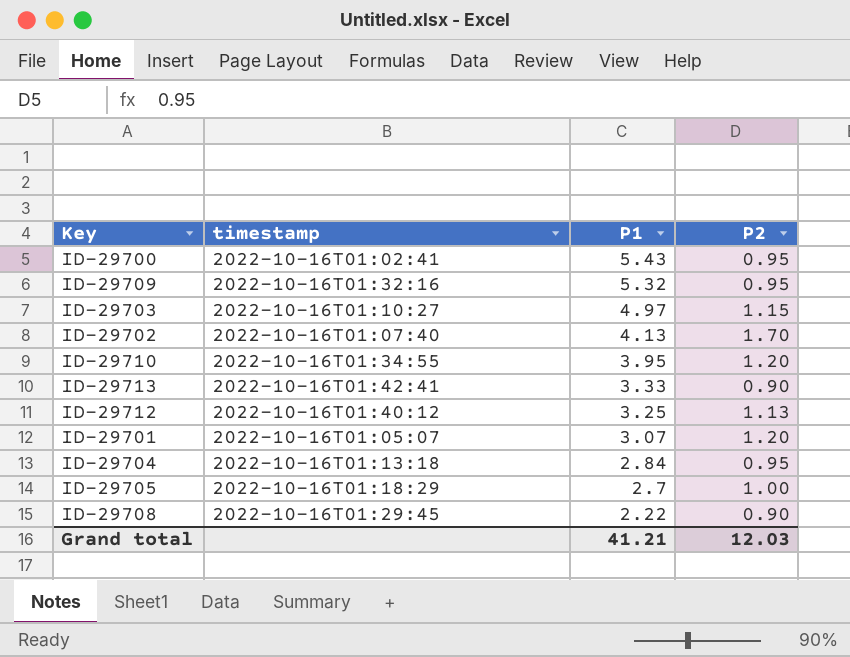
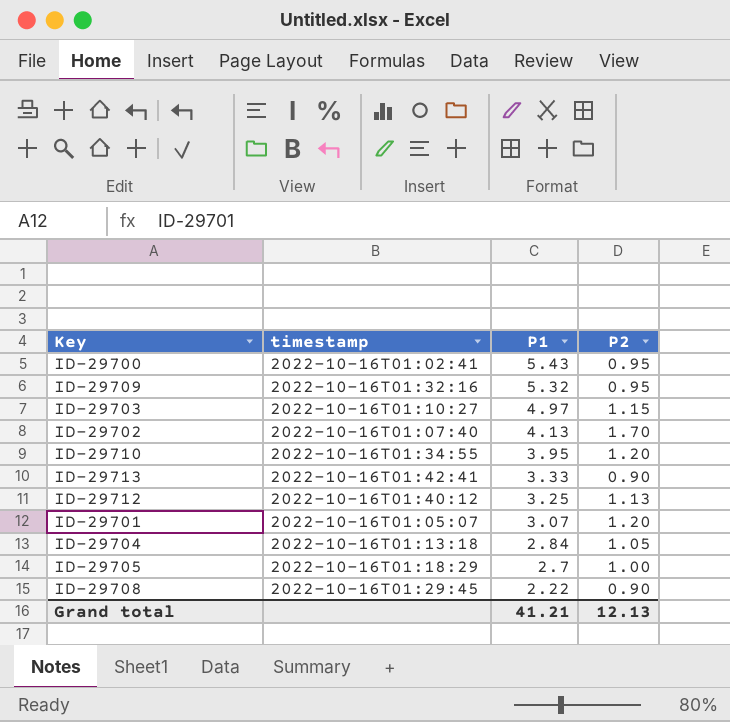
ID-29704 | P2: 0.95 -> 1.05
Grand total | P2: 12.03 -> 12.13

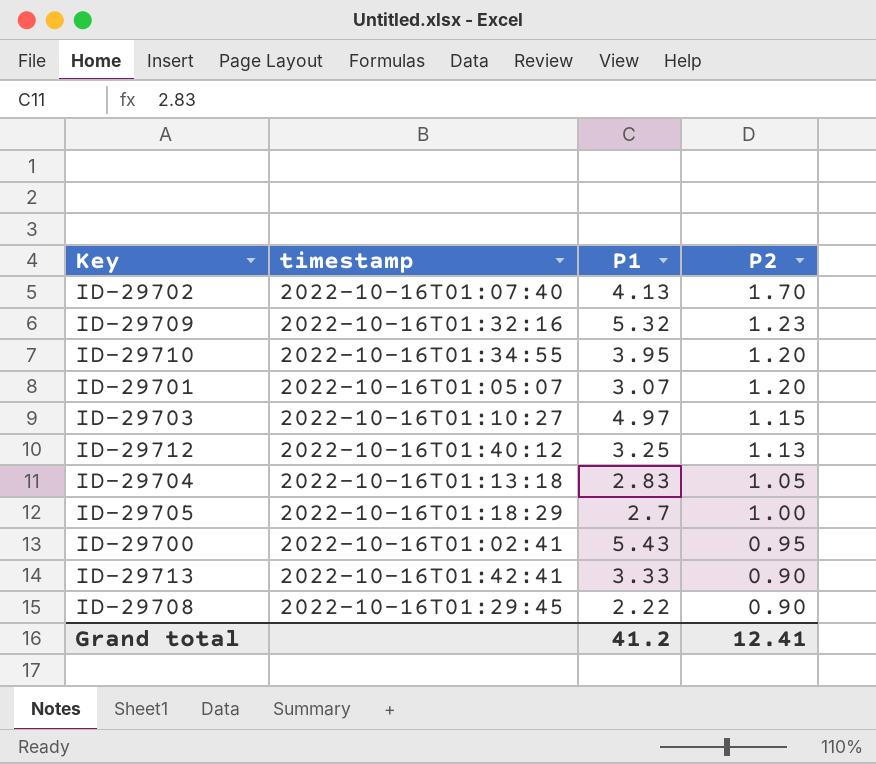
row order: P1 descending -> P2 descending
ID-29709 | P2: 0.95 -> 1.23
ID-29704 | P1: 2.84 -> 2.83
Grand total | P1: 41.21 -> 41.2
Grand total | P2: 12.13 -> 12.41

